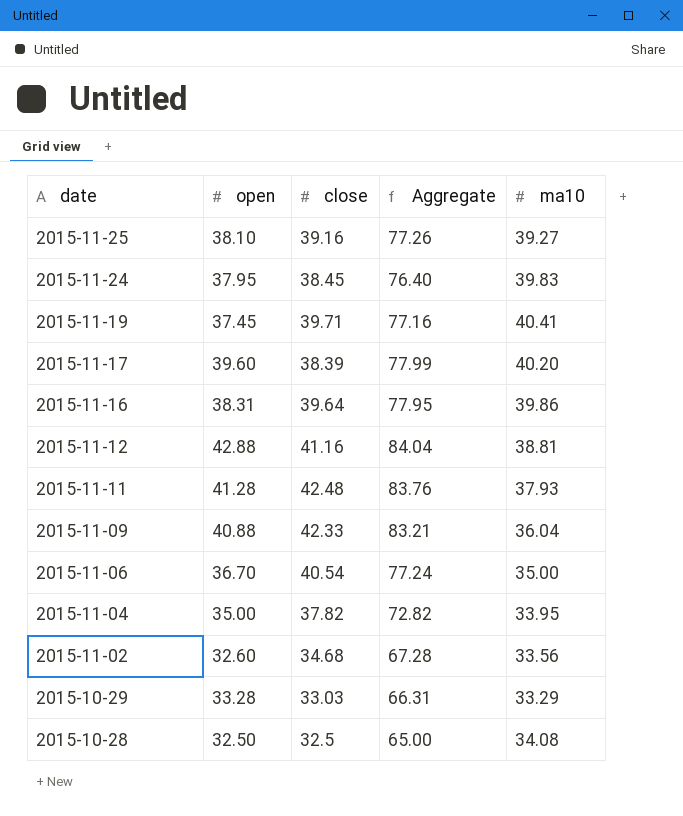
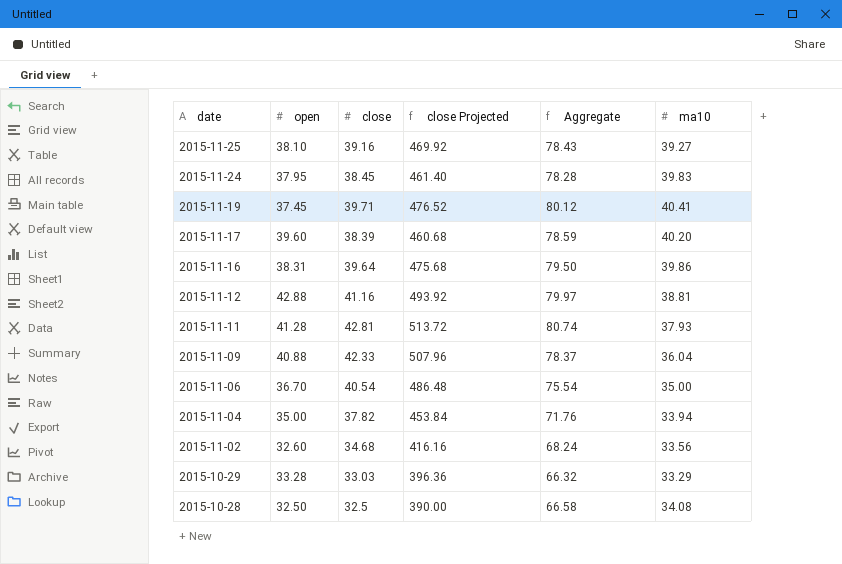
column close Projected | formula: none -> [close] * 12
column Aggregate | formula: [open] + [close] -> [close] + [ma10]
2015-11-11 | close: 42.48 -> 42.81
2015-11-04 | ma10: 33.95 -> 33.94

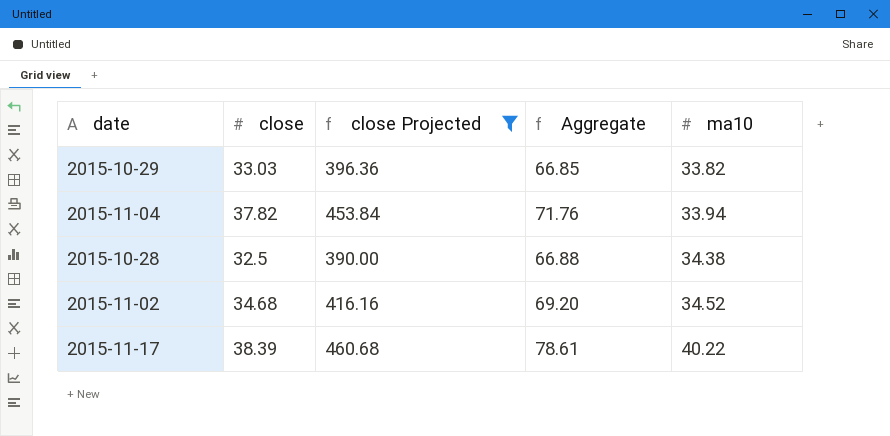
filter: none -> close Projected <= 460.68
row order: date descending -> ma10 ascending
column open | position: 2 -> none
2015-10-29 | Aggregate: 66.32 -> 66.85
2015-10-29 | ma10: 33.29 -> 33.82
2015-10-28 | Aggregate: 66.58 -> 66.88
2015-10-28 | ma10: 34.08 -> 34.38
2015-11-02 | Aggregate: 68.24 -> 69.20
2015-11-02 | ma10: 33.56 -> 34.52
2015-11-17 | Aggregate: 78.59 -> 78.61
2015-11-17 | ma10: 40.20 -> 40.22

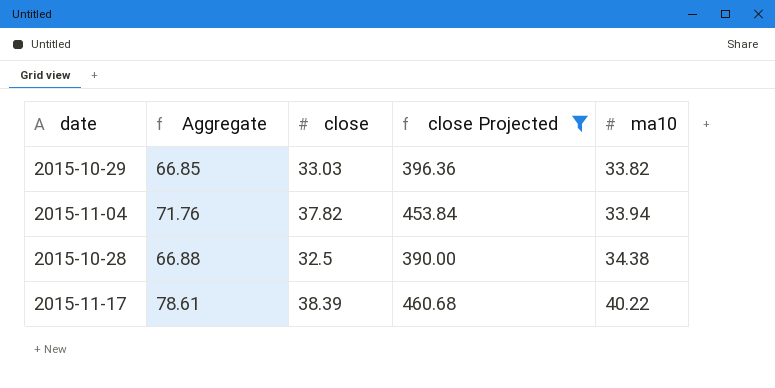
column Aggregate | position: 4 -> 2
row 2015-11-02: 34.68 | 416.16 | 69.20 | 34.52 -> none

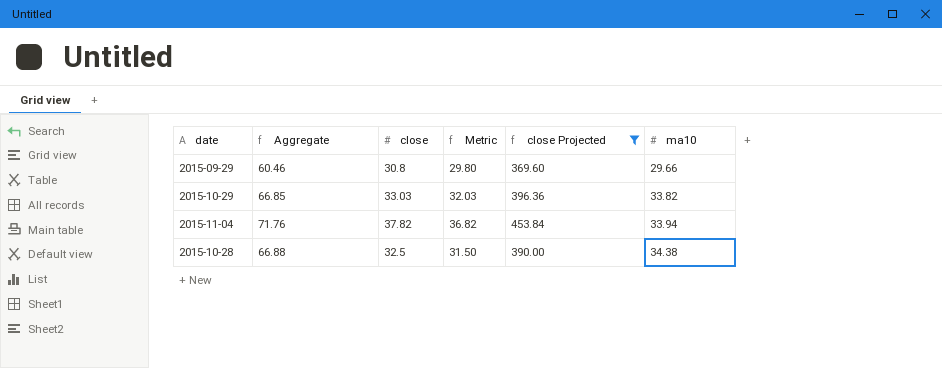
column Metric | formula: none -> [close] - 1
row 2015-11-17: 78.61 | 38.39 | 460.68 | 40.22 -> none
row 2015-09-29: none -> 60.46 | 30.8 | 29.80 | 369.60 | 29.66

